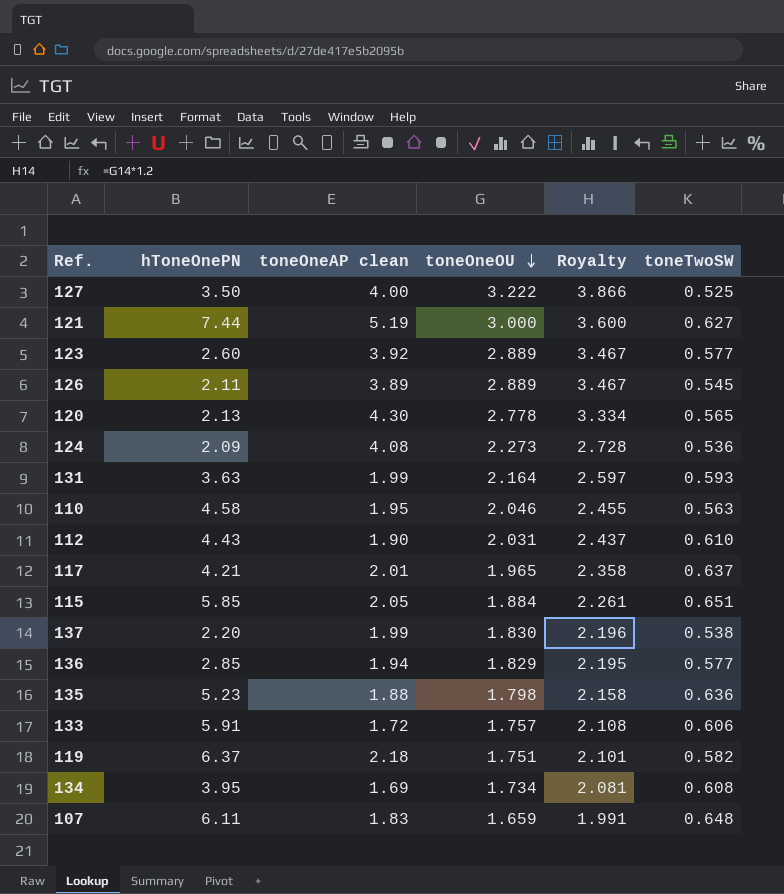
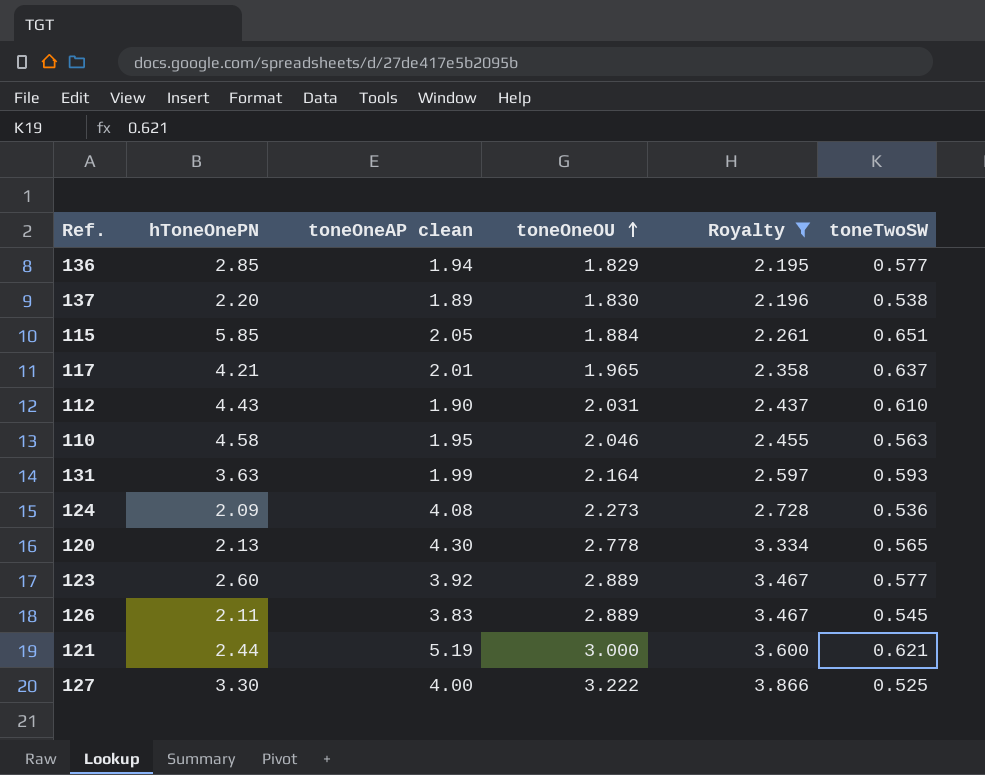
filter: none -> Royalty >= 2.195
row order: toneOneOU descending -> toneOneOU ascending
137 | toneOneAP clean: 1.99 -> 1.89
126 | toneOneAP clean: 3.89 -> 3.83
121 | hToneOnePN: 7.44 -> 2.44
121 | toneTwoSW: 0.627 -> 0.621
127 | hToneOnePN: 3.50 -> 3.30

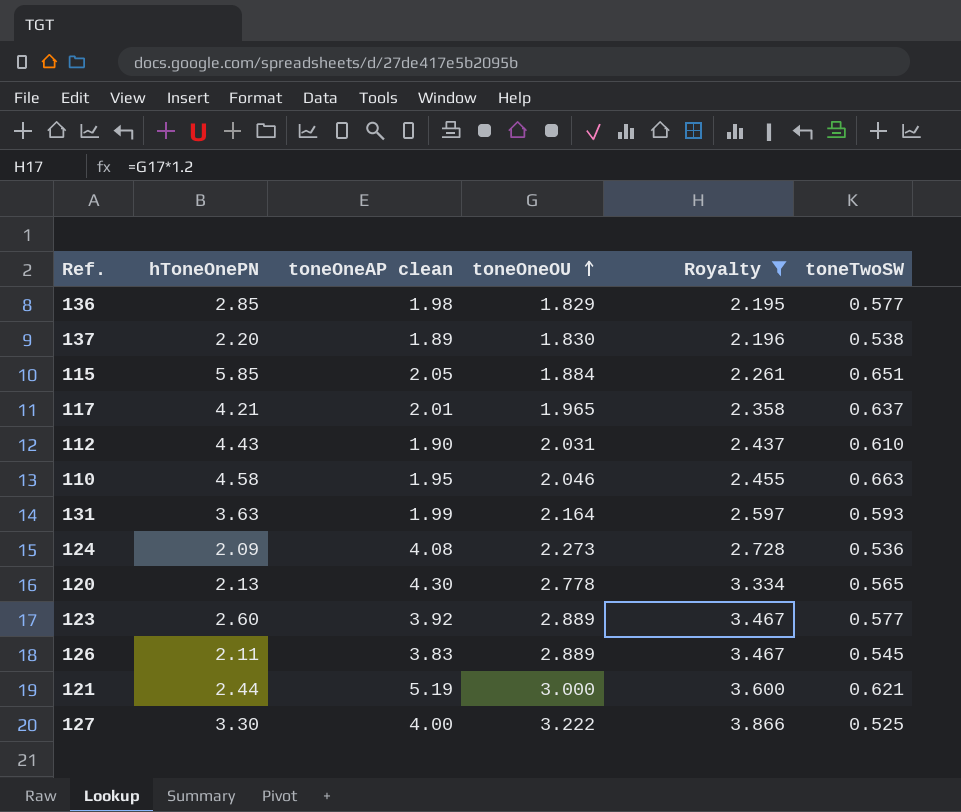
136 | toneOneAP clean: 1.94 -> 1.98
110 | toneTwoSW: 0.563 -> 0.663

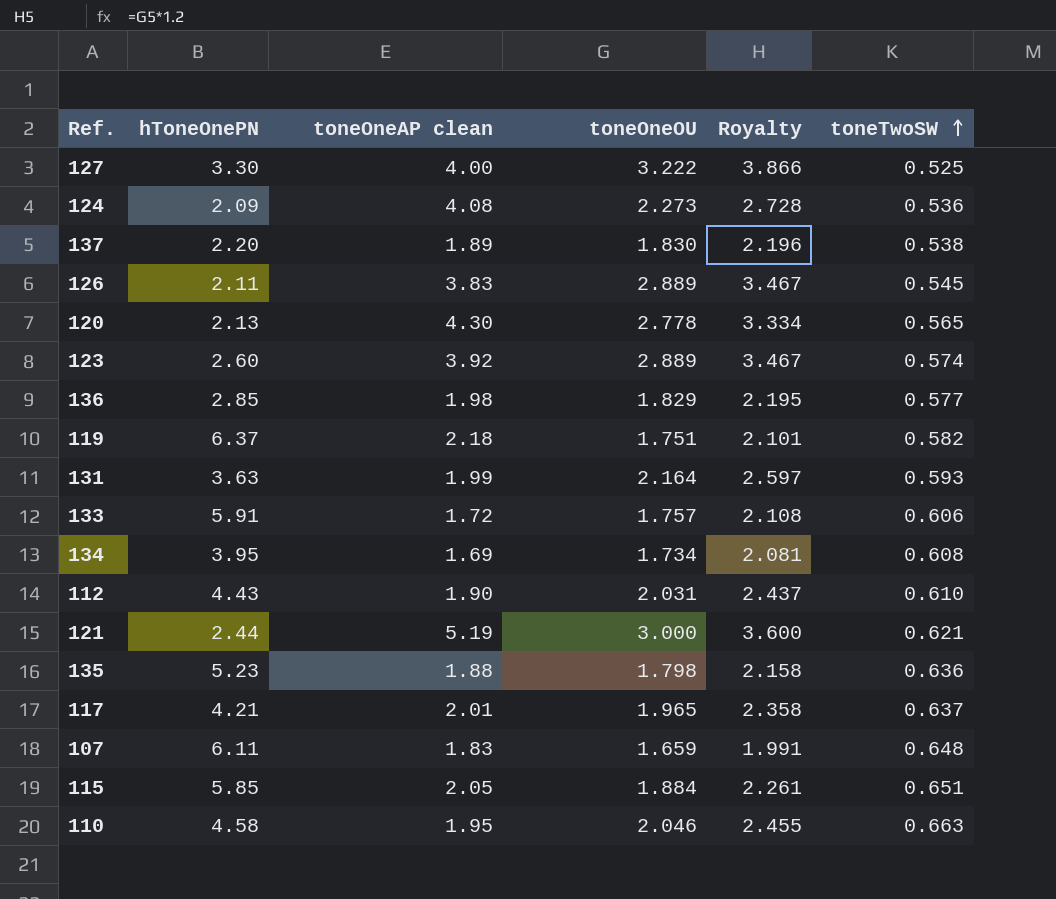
filter: Royalty >= 2.195 -> none
row order: toneOneOU ascending -> toneTwoSW ascending
123 | toneTwoSW: 0.577 -> 0.574

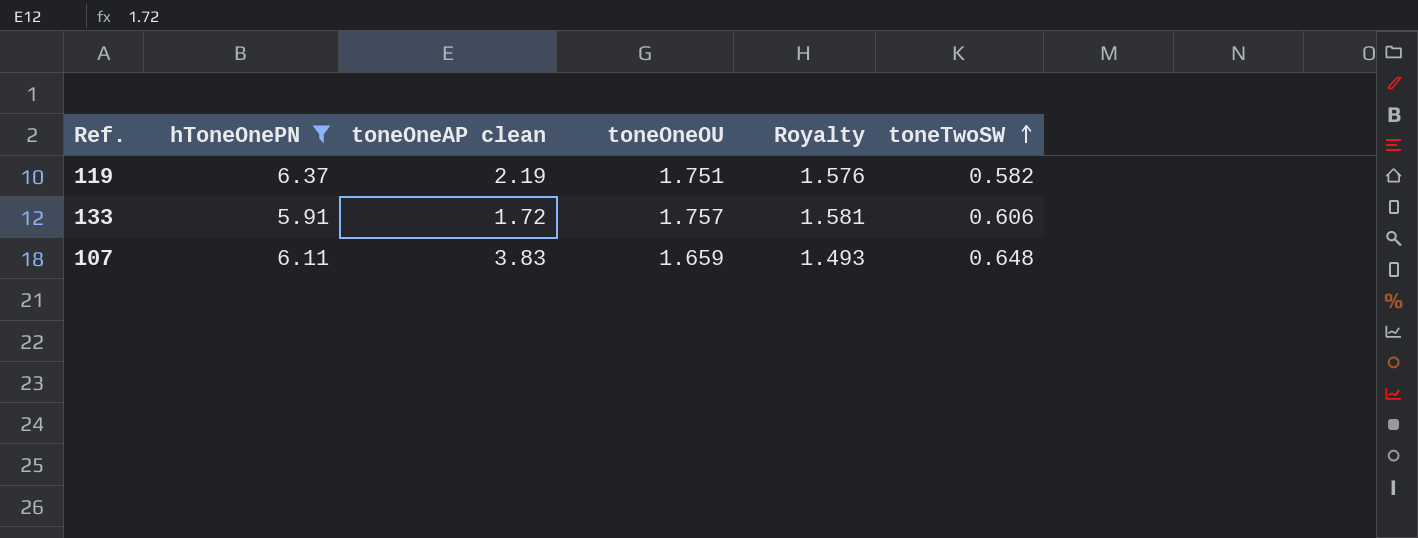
filter: none -> hToneOnePN >= 5.91
column Royalty | formula: [toneOneOU] * 1.2 -> [toneOneOU] * 0.9
119 | toneOneAP clean: 2.18 -> 2.19
107 | toneOneAP clean: 1.83 -> 3.83

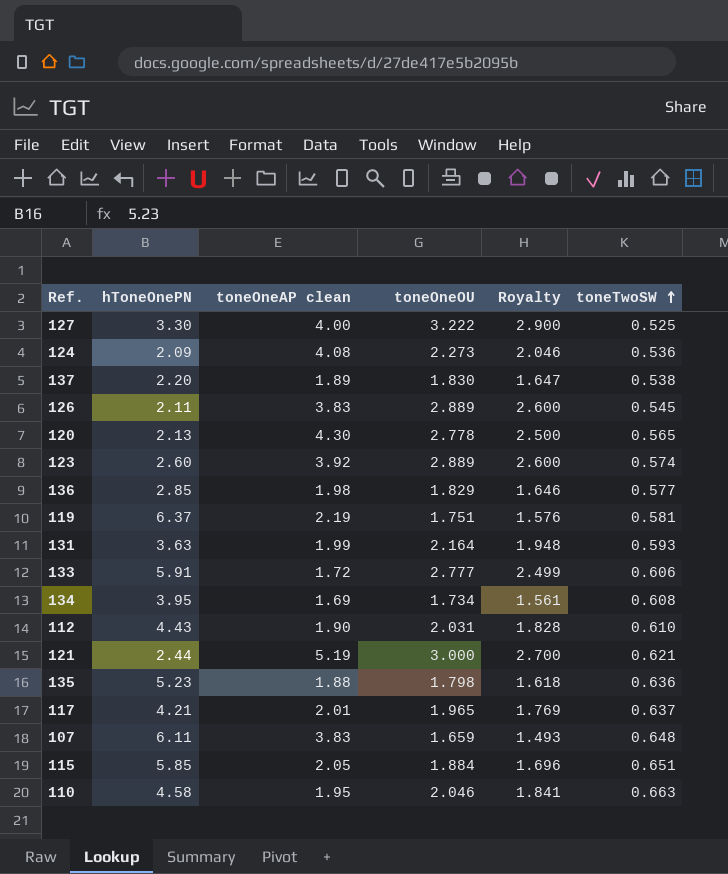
filter: hToneOnePN >= 5.91 -> none
119 | toneTwoSW: 0.582 -> 0.581
133 | toneOneOU: 1.757 -> 2.777
133 | Royalty: 1.581 -> 2.499

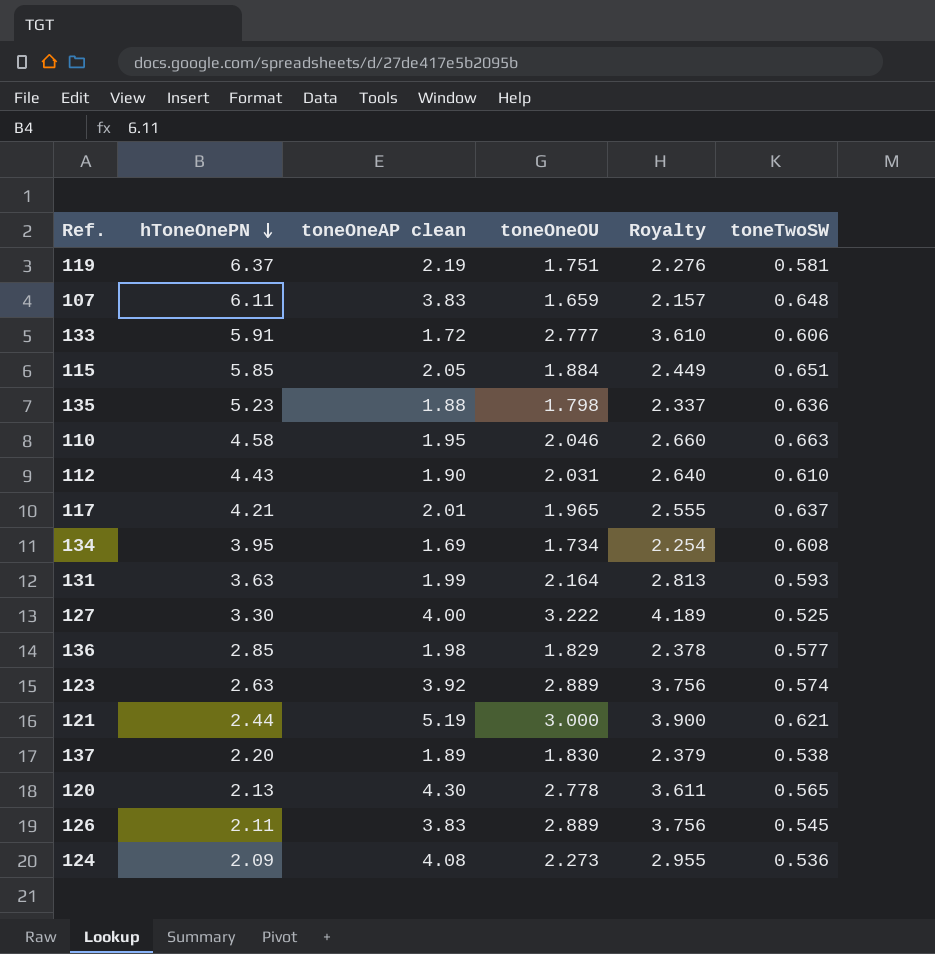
row order: toneTwoSW ascending -> hToneOnePN descending
column Royalty | formula: [toneOneOU] * 0.9 -> [toneOneOU] * 1.3
123 | hToneOnePN: 2.60 -> 2.63

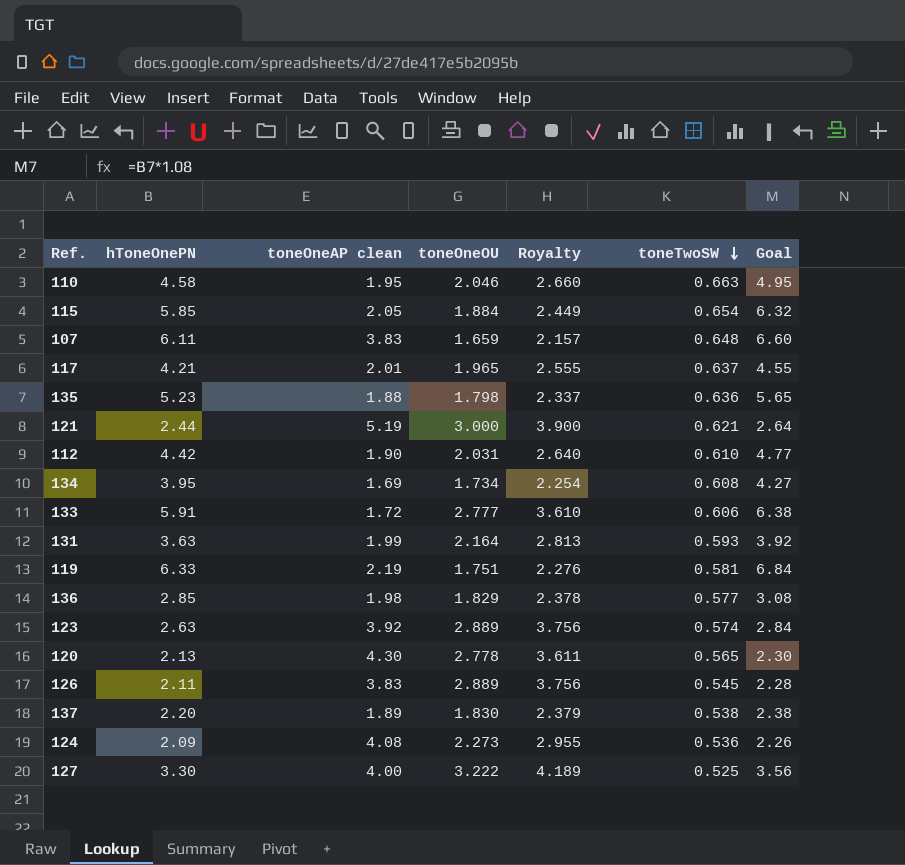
row order: hToneOnePN descending -> toneTwoSW descending
column Goal | formula: none -> [hToneOnePN] * 1.08
115 | toneTwoSW: 0.651 -> 0.654
112 | hToneOnePN: 4.43 -> 4.42
119 | hToneOnePN: 6.37 -> 6.33

